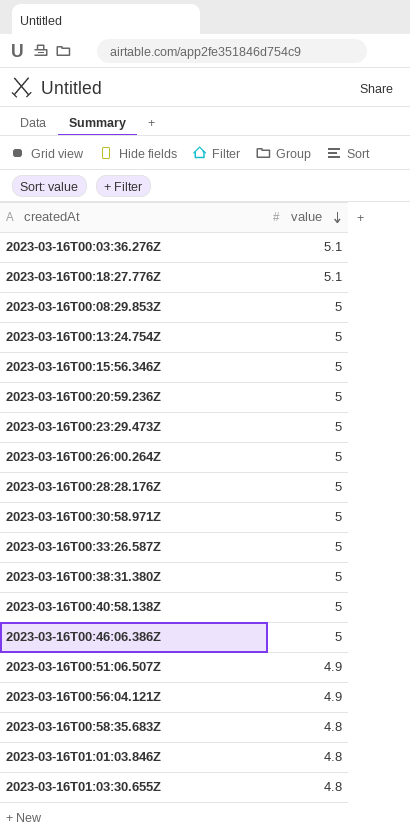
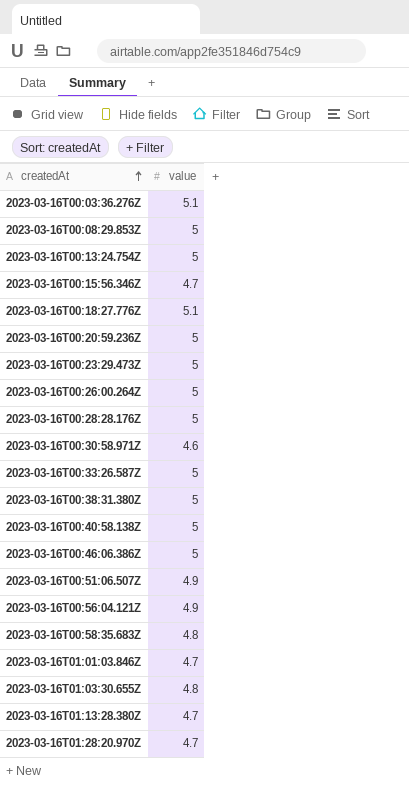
row order: value descending -> createdAt ascending
2023-03-16T00:15:56.346Z | value: 5 -> 4.7
2023-03-16T00:30:58.971Z | value: 5 -> 4.6
2023-03-16T01:01:03.846Z | value: 4.8 -> 4.7
row 2023-03-16T01:13:28.380Z: none -> 4.7
row 2023-03-16T01:28:20.970Z: none -> 4.7

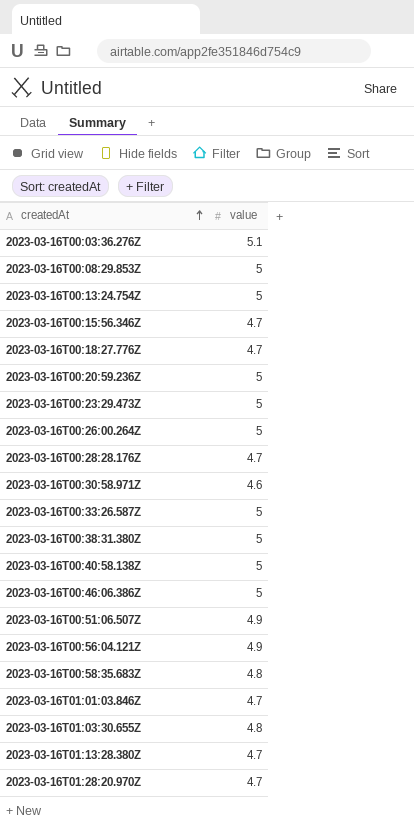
2023-03-16T00:18:27.776Z | value: 5.1 -> 4.7
2023-03-16T00:28:28.176Z | value: 5 -> 4.7

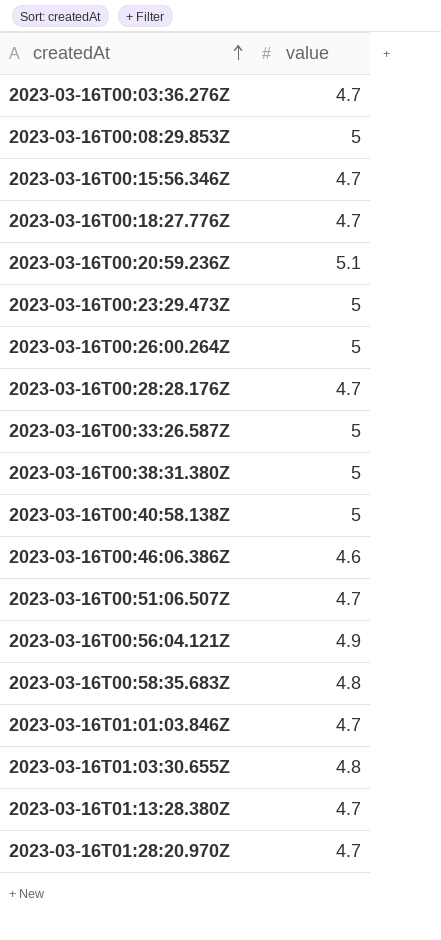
row 2023-03-16T00:13:24.754Z: 5 -> none
row 2023-03-16T00:30:58.971Z: 4.6 -> none
2023-03-16T00:03:36.276Z | value: 5.1 -> 4.7
2023-03-16T00:20:59.236Z | value: 5 -> 5.1
2023-03-16T00:46:06.386Z | value: 5 -> 4.6
2023-03-16T00:51:06.507Z | value: 4.9 -> 4.7

